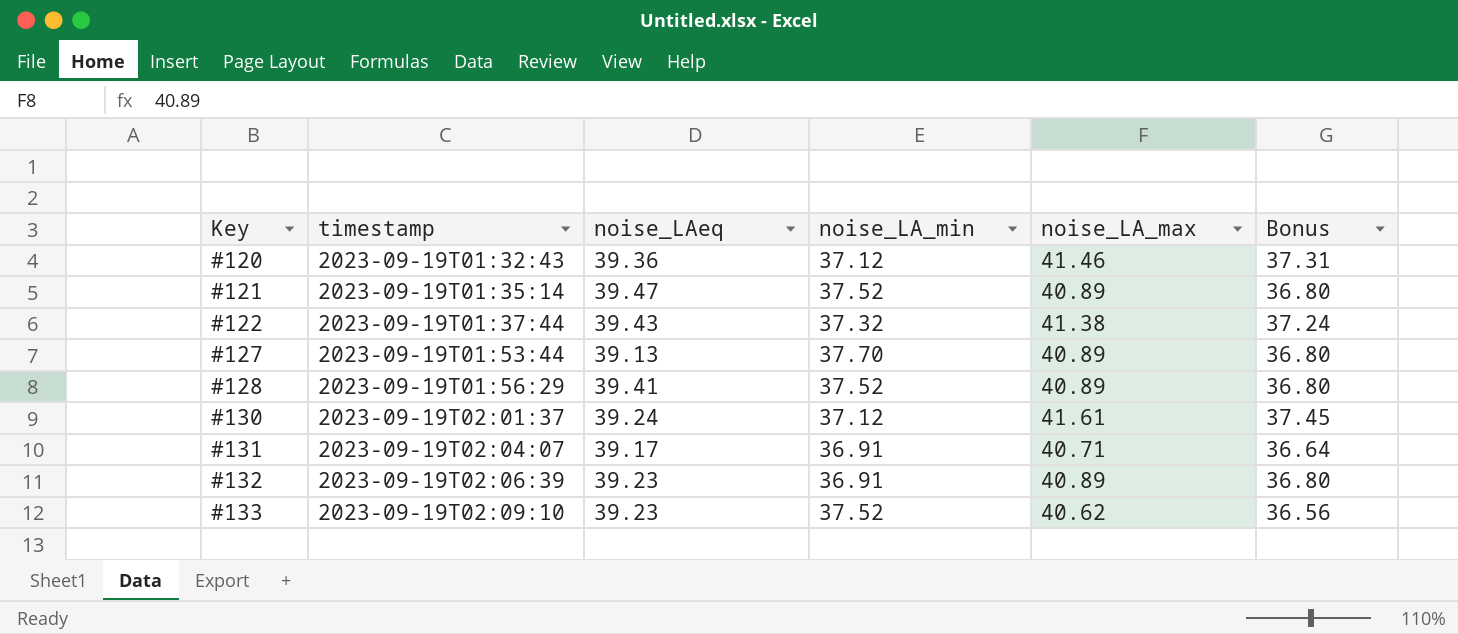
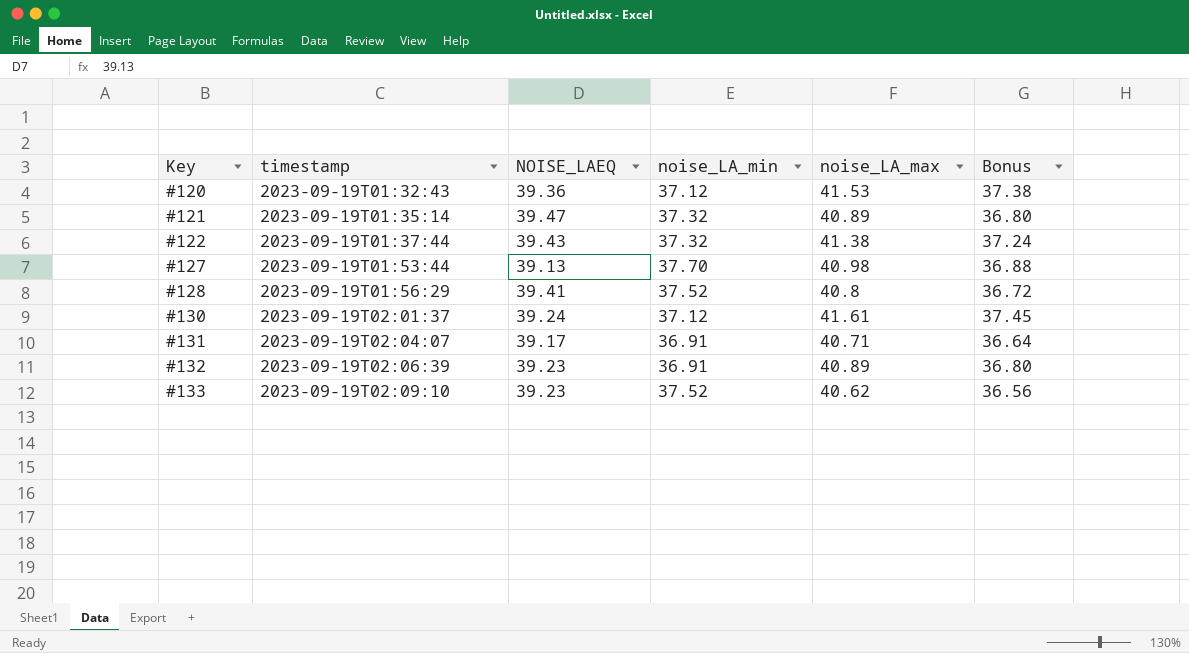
column name: noise_LAeq -> NOISE_LAEQ
#120 | noise_LA_max: 41.46 -> 41.53
#120 | Bonus: 37.31 -> 37.38
#121 | noise_LA_min: 37.52 -> 37.32
#127 | noise_LA_max: 40.89 -> 40.98
#127 | Bonus: 36.80 -> 36.88
#128 | noise_LA_max: 40.89 -> 40.8
#128 | Bonus: 36.80 -> 36.72

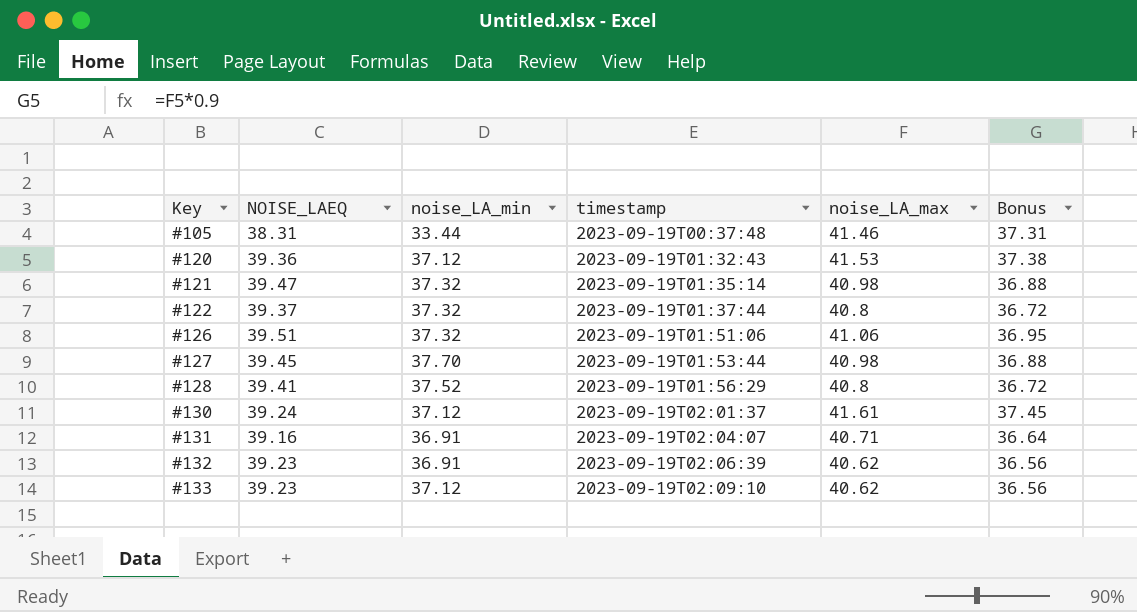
column timestamp | position: 2 -> 4
row #105: none -> 38.31 | 33.44 | 2023-09-19T00:37:48 | 41.46 | 37.31
#121 | noise_LA_max: 40.89 -> 40.98
#121 | Bonus: 36.80 -> 36.88
#122 | NOISE_LAEQ: 39.43 -> 39.37
#122 | noise_LA_max: 41.38 -> 40.8
#122 | Bonus: 37.24 -> 36.72
row #126: none -> 39.51 | 37.32 | 2023-09-19T01:51:06 | 41.06 | 36.95
#127 | NOISE_LAEQ: 39.13 -> 39.45
#131 | NOISE_LAEQ: 39.17 -> 39.16
#132 | noise_LA_max: 40.89 -> 40.62
#132 | Bonus: 36.80 -> 36.56
#133 | noise_LA_min: 37.52 -> 37.12

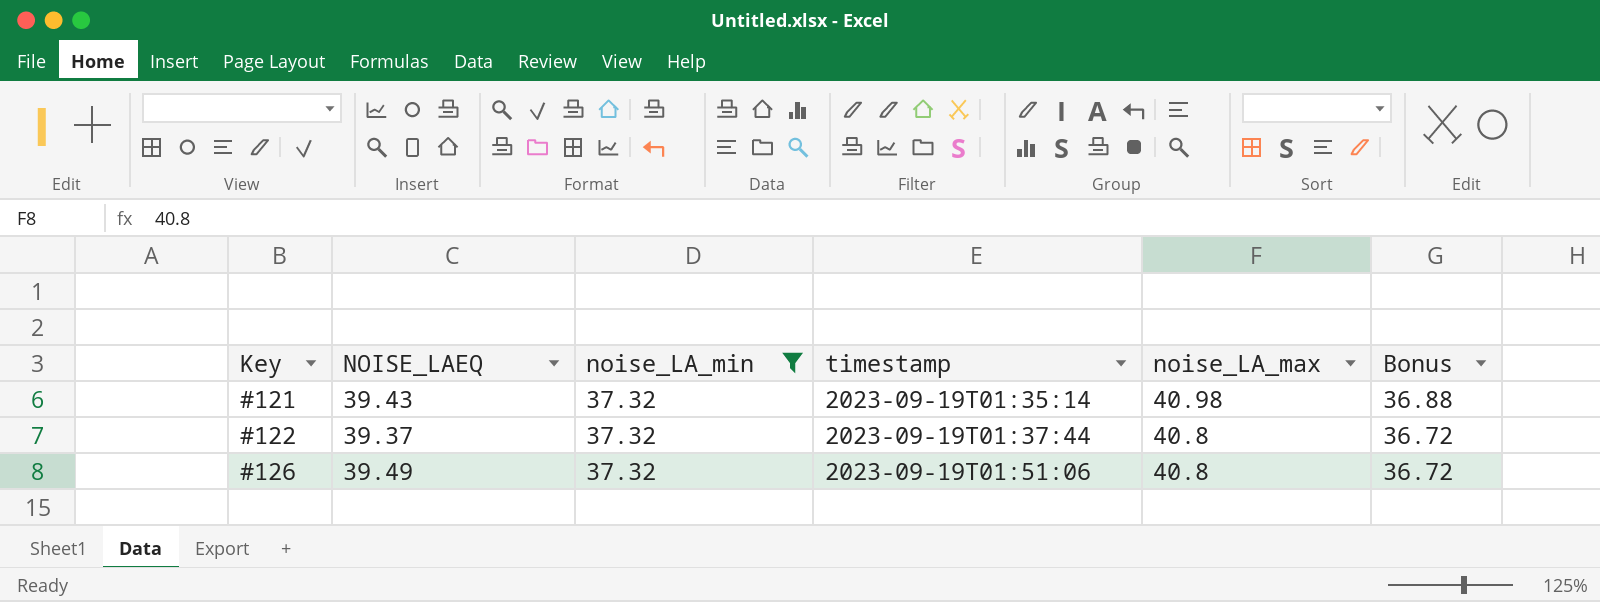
filter: none -> noise_LA_min = 37.32
#121 | NOISE_LAEQ: 39.47 -> 39.43
#126 | NOISE_LAEQ: 39.51 -> 39.49
#126 | noise_LA_max: 41.06 -> 40.8
#126 | Bonus: 36.95 -> 36.72

